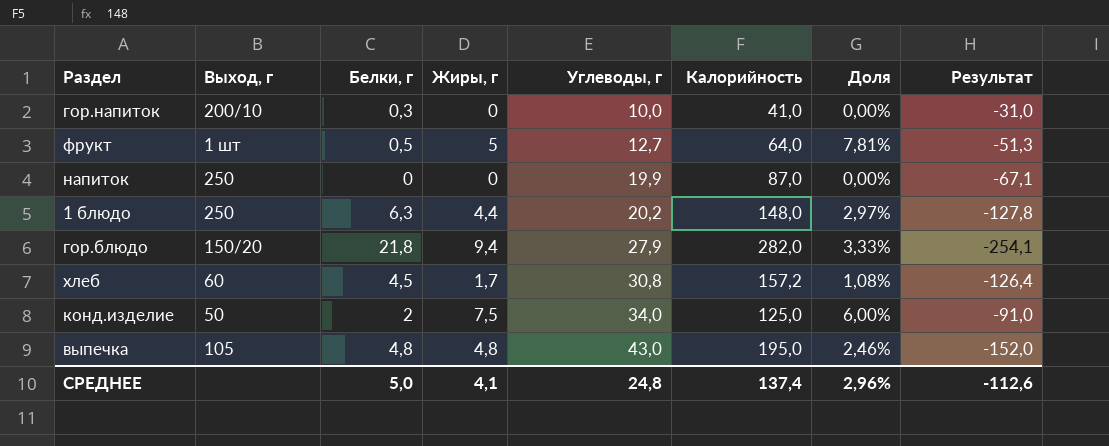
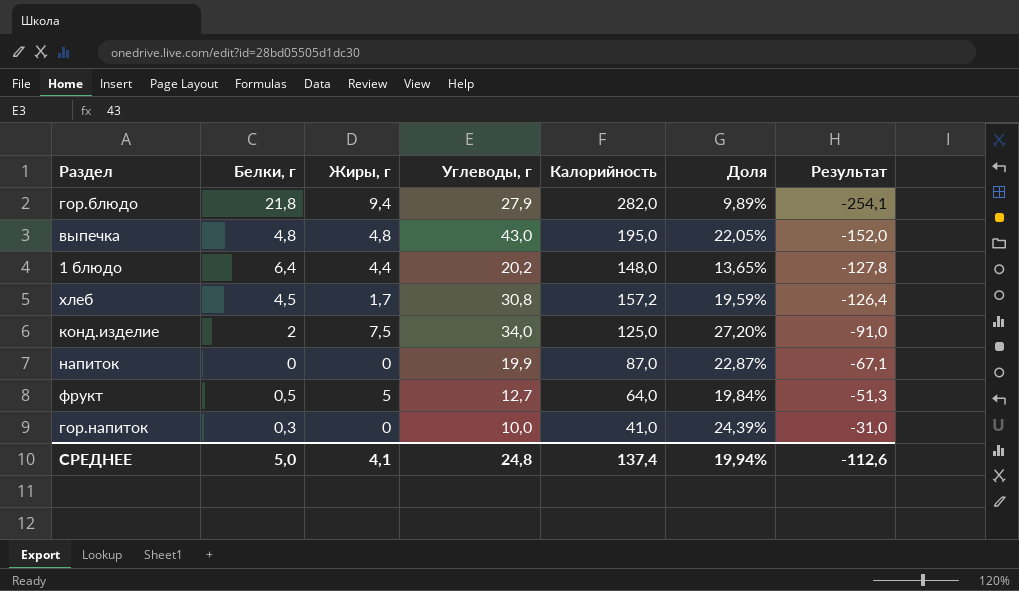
row order: Углеводы, г ascending -> Результат ascending
column Выход, г | position: 2 -> none
column Доля | formula: [Жиры, г] / [Калорийность] -> [Углеводы, г] / [Калорийность]
1 блюдо | Белки, г: 6,3 -> 6,4
СРЕДНЕЕ | Доля: 2,96% -> 19,94%

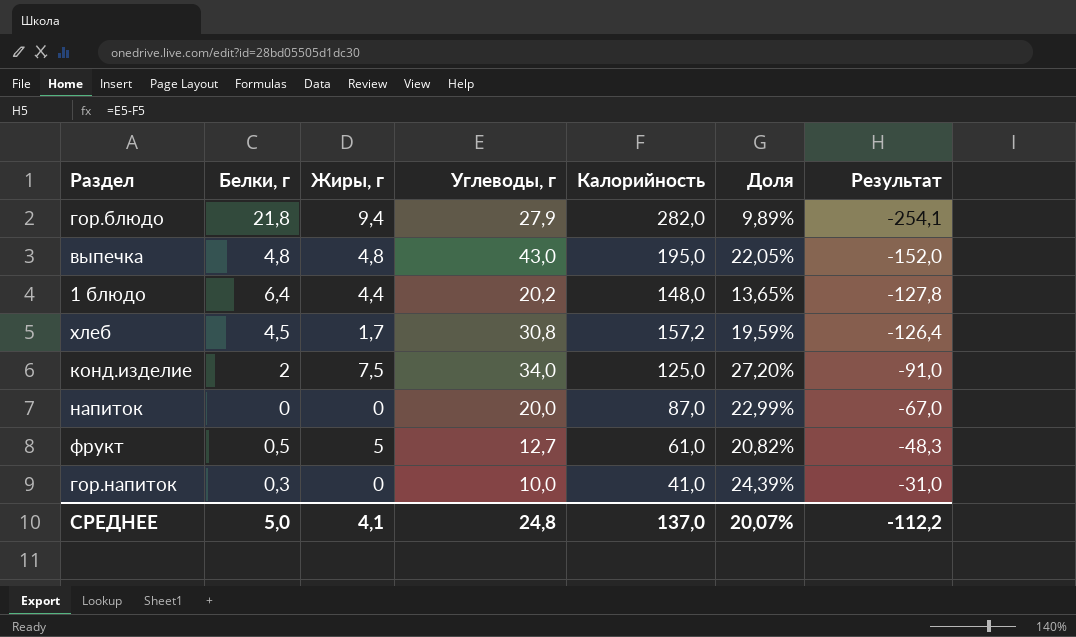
напиток | Углеводы, г: 19,9 -> 20,0
напиток | Доля: 22,87% -> 22,99%
напиток | Результат: -67,1 -> -67,0
фрукт | Калорийность: 64,0 -> 61,0
фрукт | Доля: 19,84% -> 20,82%
фрукт | Результат: -51,3 -> -48,3
СРЕДНЕЕ | Калорийность: 137,4 -> 137,0
СРЕДНЕЕ | Доля: 19,94% -> 20,07%
СРЕДНЕЕ | Результат: -112,6 -> -112,2

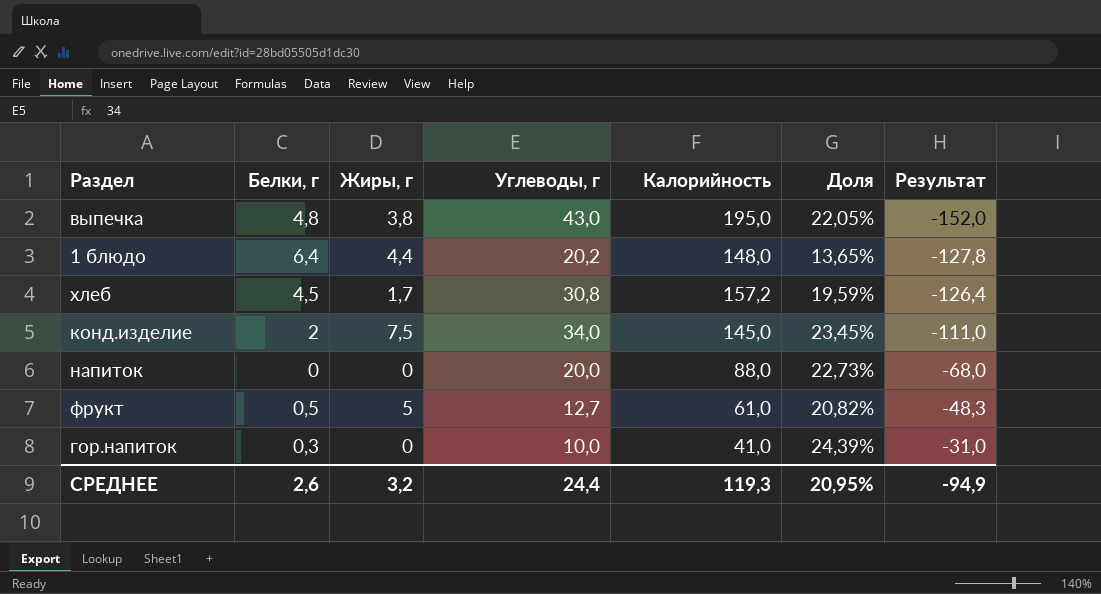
row гор.блюдо: 21,8 | 9,4 | 27,9 | 282,0 | 9,89% | -254,1 -> none
выпечка | Жиры, г: 4,8 -> 3,8
конд.изделие | Калорийность: 125,0 -> 145,0
конд.изделие | Доля: 27,20% -> 23,45%
конд.изделие | Результат: -91,0 -> -111,0
напиток | Калорийность: 87,0 -> 88,0
напиток | Доля: 22,99% -> 22,73%
напиток | Результат: -67,0 -> -68,0
СРЕДНЕЕ | Белки, г: 5,0 -> 2,6
СРЕДНЕЕ | Жиры, г: 4,1 -> 3,2
СРЕДНЕЕ | Углеводы, г: 24,8 -> 24,4
СРЕДНЕЕ | Калорийность: 137,0 -> 119,3
СРЕДНЕЕ | Доля: 20,07% -> 20,95%
СРЕДНЕЕ | Результат: -112,2 -> -94,9

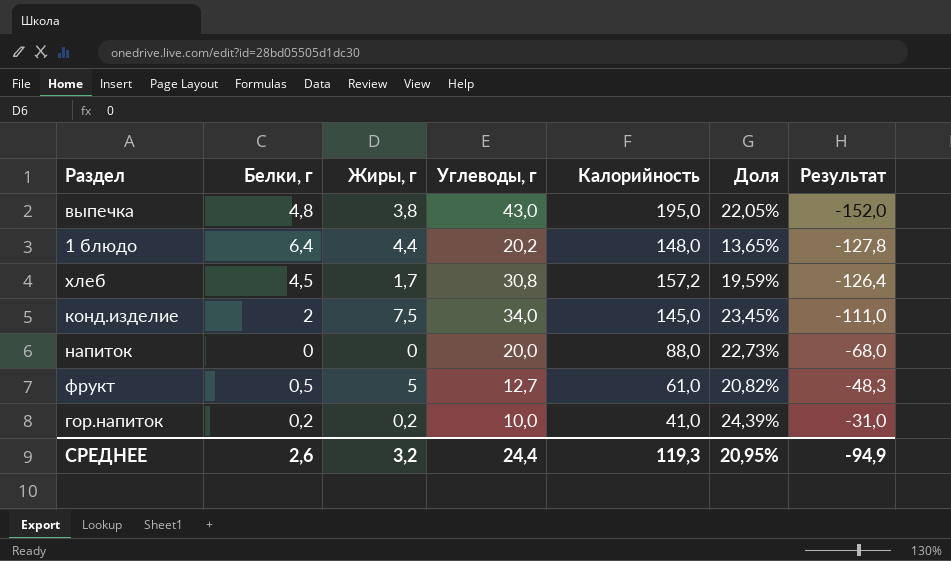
гор.напиток | Белки, г: 0,3 -> 0,2
гор.напиток | Жиры, г: 0 -> 0,2

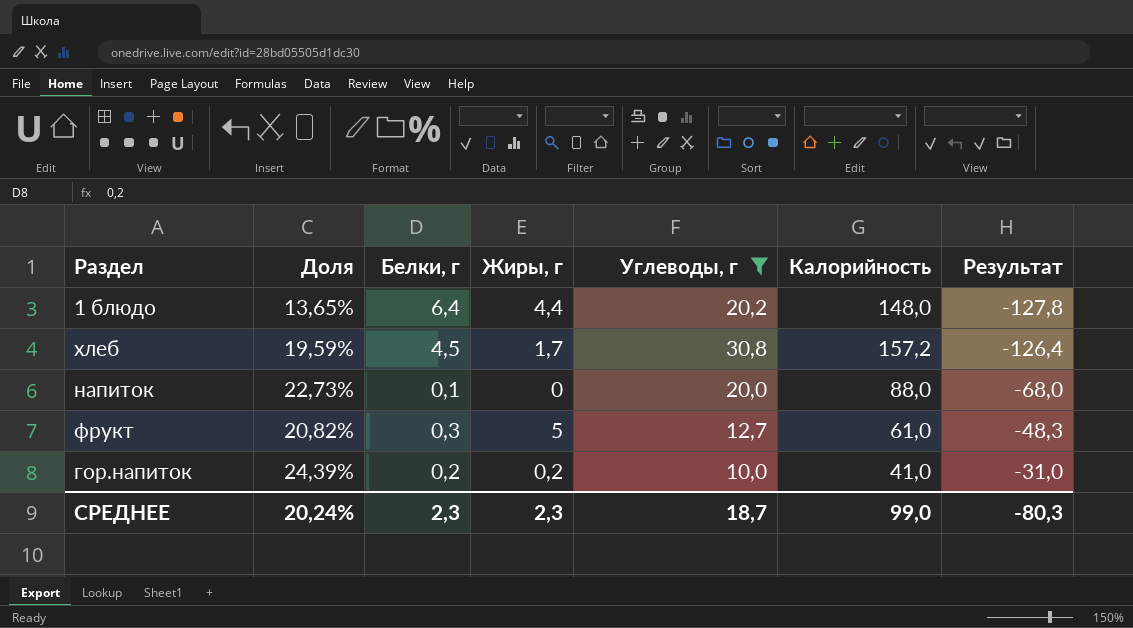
filter: none -> Углеводы, г <= 30,8
column Доля | position: 6 -> 2
напиток | Белки, г: 0 -> 0,1
фрукт | Белки, г: 0,5 -> 0,3
СРЕДНЕЕ | Доля: 20,95% -> 20,24%
СРЕДНЕЕ | Белки, г: 2,6 -> 2,3
СРЕДНЕЕ | Жиры, г: 3,2 -> 2,3
СРЕДНЕЕ | Углеводы, г: 24,4 -> 18,7
СРЕДНЕЕ | Калорийность: 119,3 -> 99,0
СРЕДНЕЕ | Результат: -94,9 -> -80,3

